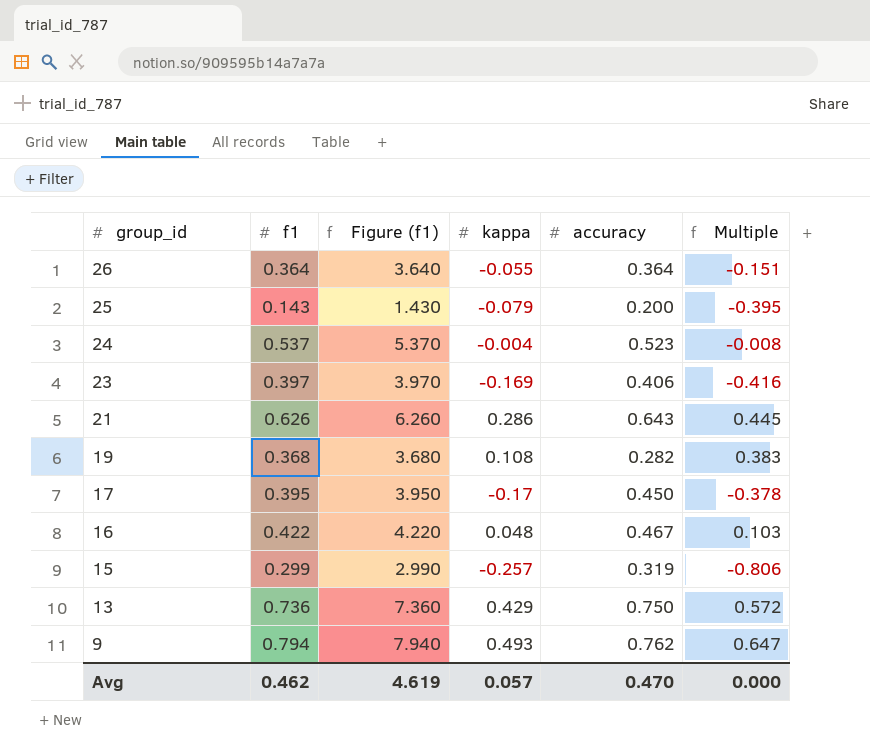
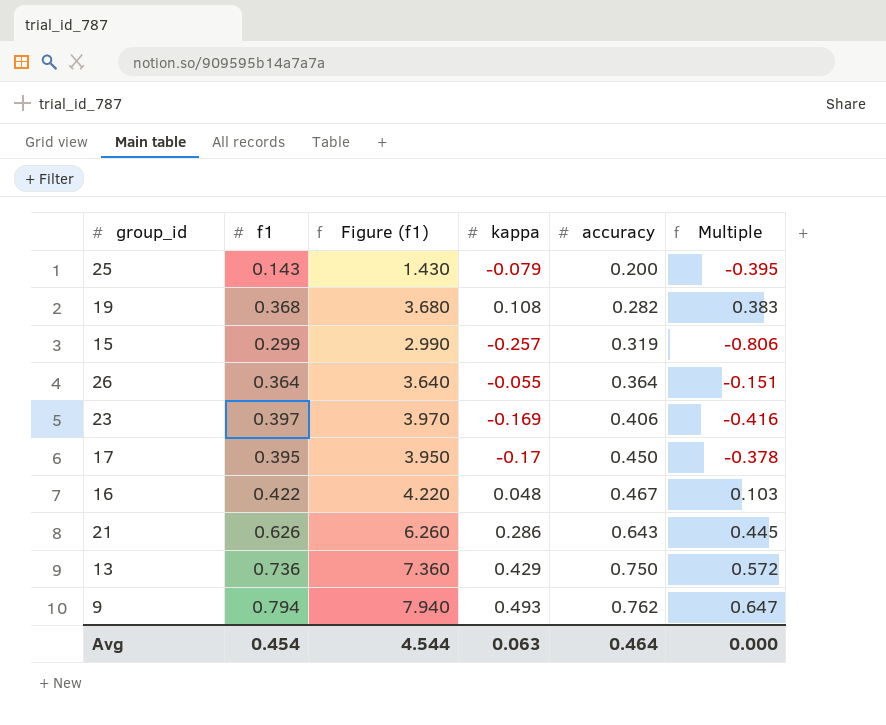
row order: group_id descending -> accuracy ascending
row 24: 0.537 | 5.370 | -0.004 | 0.523 | -0.008 -> none
Avg | f1: 0.462 -> 0.454
Avg | Figure (f1): 4.619 -> 4.544
Avg | kappa: 0.057 -> 0.063
Avg | accuracy: 0.470 -> 0.464

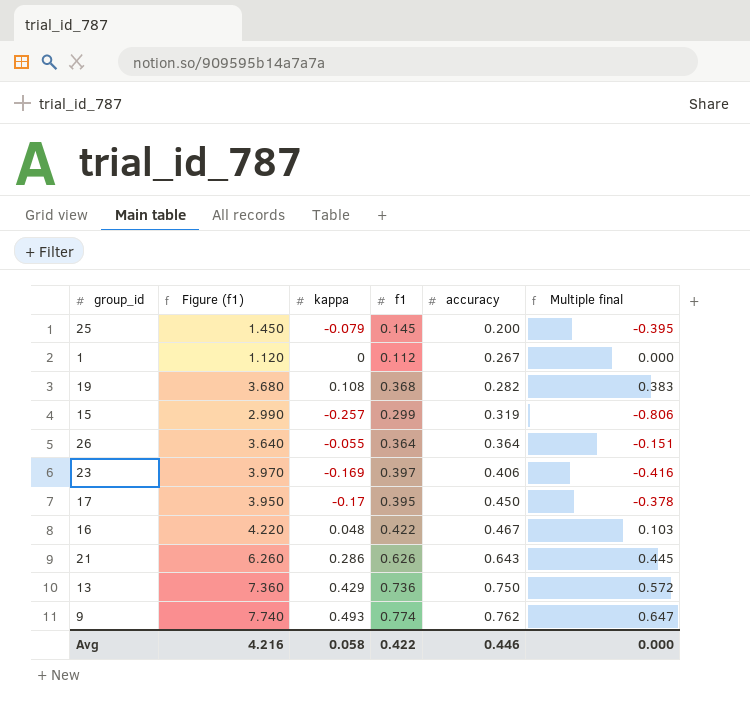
column f1 | position: 2 -> 4
column name: Multiple -> Multiple final
25 | Figure (f1): 1.430 -> 1.450
25 | f1: 0.143 -> 0.145
row 1: none -> 1.120 | 0 | 0.112 | 0.267 | 0.000
9 | Figure (f1): 7.940 -> 7.740
9 | f1: 0.794 -> 0.774
Avg | Figure (f1): 4.544 -> 4.216
Avg | kappa: 0.063 -> 0.058
Avg | f1: 0.454 -> 0.422
Avg | accuracy: 0.464 -> 0.446

